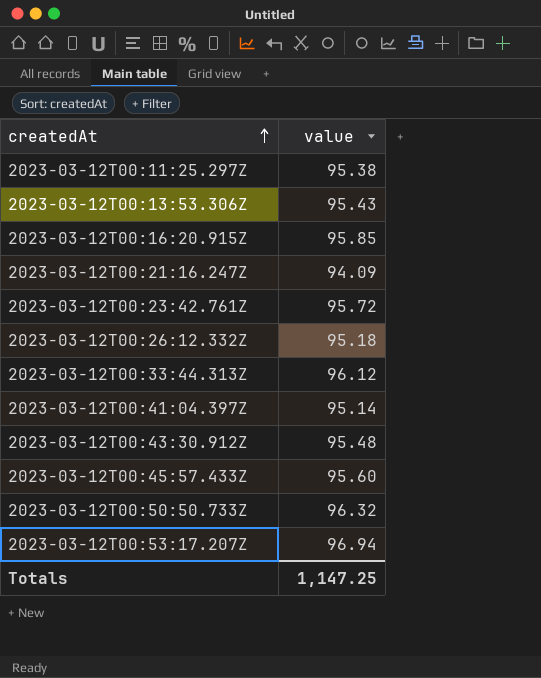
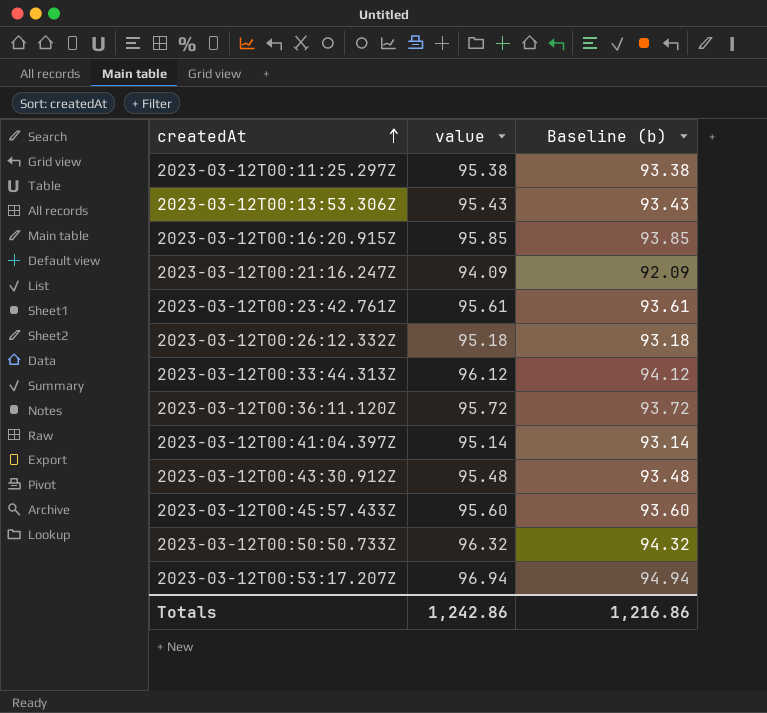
column Baseline (b) | formula: none -> [value] - 2
2023-03-12T00:23:42.761Z | value: 95.72 -> 95.61
row 2023-03-12T00:36:11.120Z: none -> 95.72 | 93.72
Totals | value: 1,147.25 -> 1,242.86

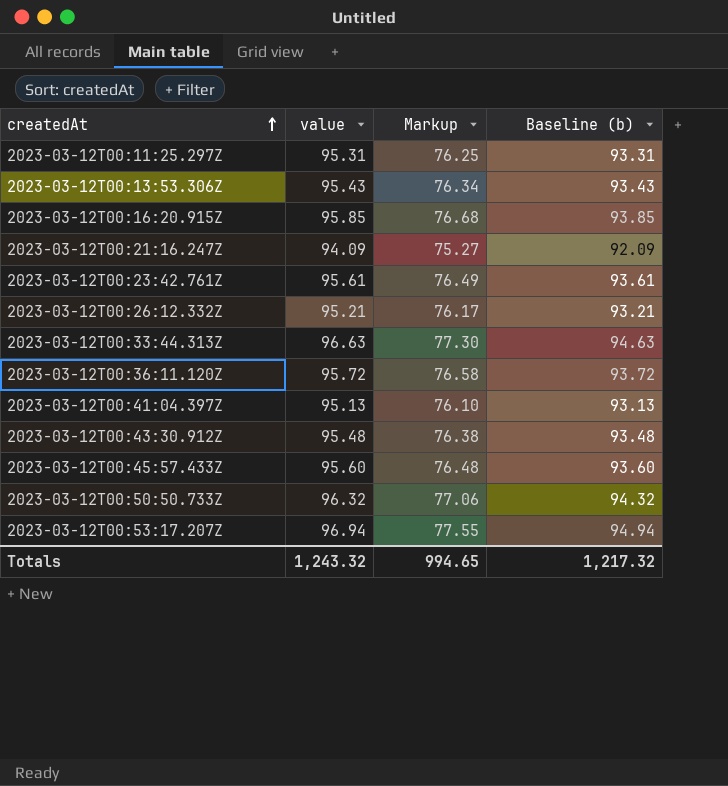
column Markup | formula: none -> [value] * 0.8
2023-03-12T00:11:25.297Z | value: 95.38 -> 95.31
2023-03-12T00:11:25.297Z | Baseline (b): 93.38 -> 93.31
2023-03-12T00:26:12.332Z | value: 95.18 -> 95.21
2023-03-12T00:26:12.332Z | Baseline (b): 93.18 -> 93.21
2023-03-12T00:33:44.313Z | value: 96.12 -> 96.63
2023-03-12T00:33:44.313Z | Baseline (b): 94.12 -> 94.63
2023-03-12T00:41:04.397Z | value: 95.14 -> 95.13
2023-03-12T00:41:04.397Z | Baseline (b): 93.14 -> 93.13
Totals | value: 1,242.86 -> 1,243.32
Totals | Baseline (b): 1,216.86 -> 1,217.32

